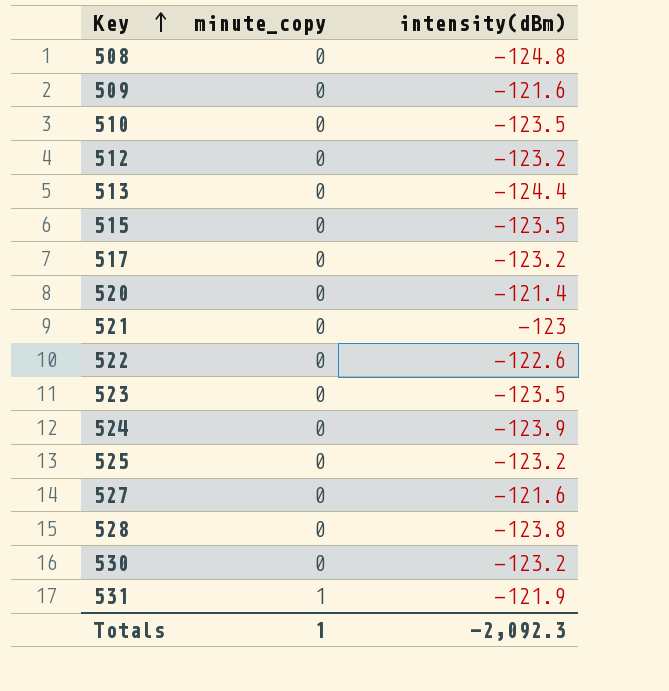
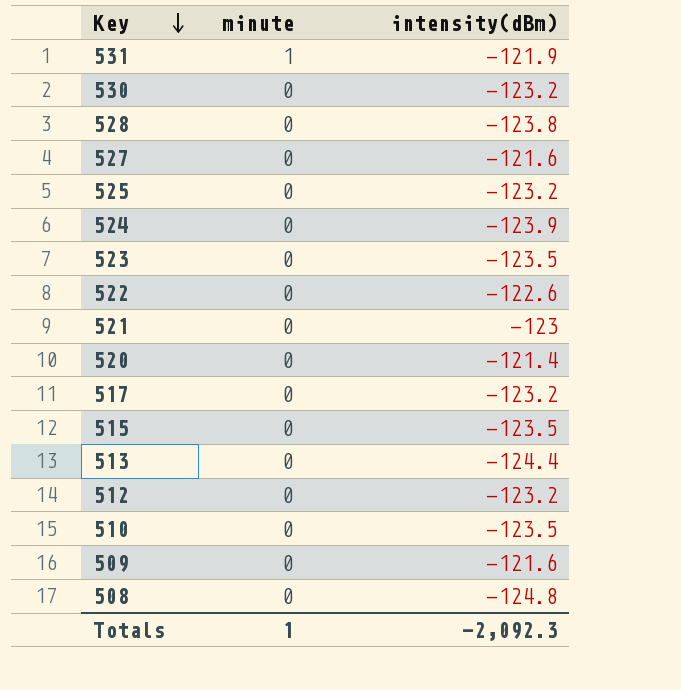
row order: Key ascending -> Key descending
column name: minute_copy -> minute

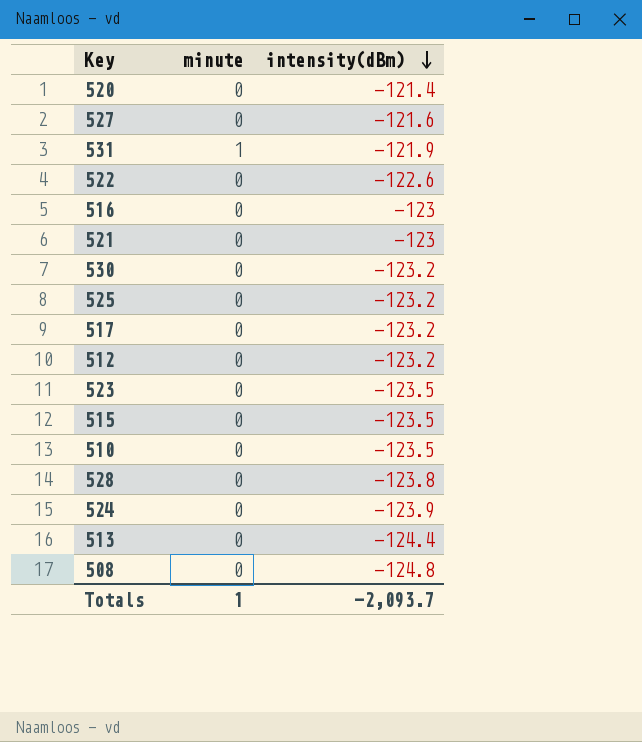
row order: Key descending -> intensity(dBm) descending
row 509: 0 | -121.6 -> none
row 516: none -> 0 | -123
Totals | intensity(dBm): -2,092.3 -> -2,093.7

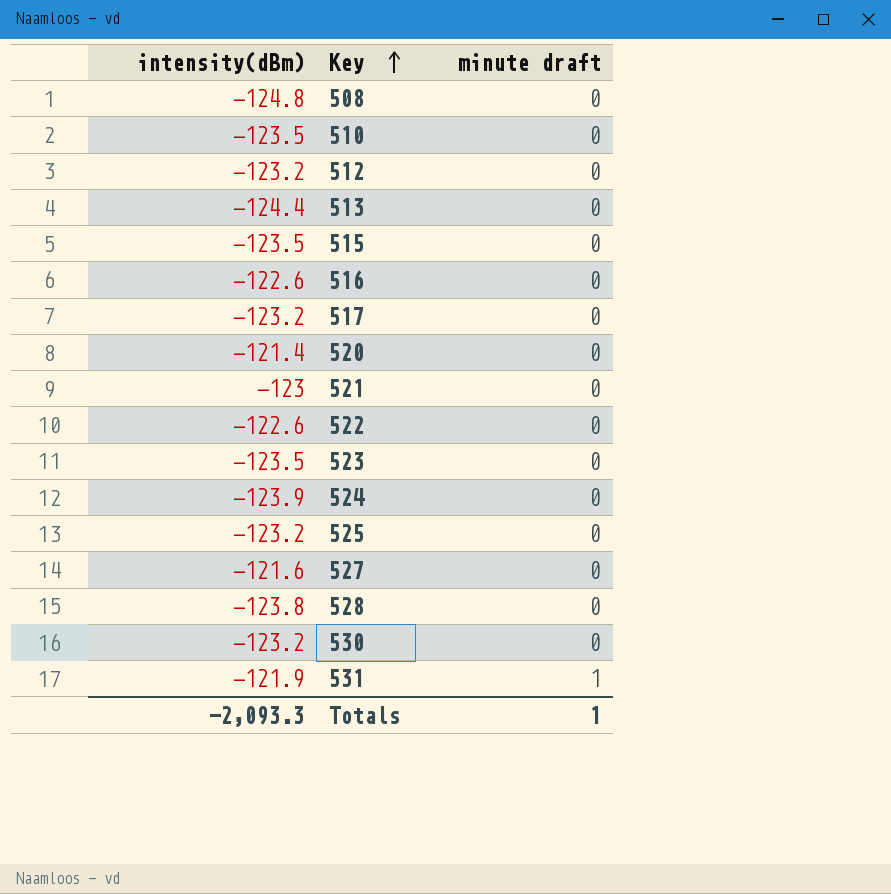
row order: intensity(dBm) descending -> Key ascending
column intensity(dBm) | position: 3 -> 1
column name: minute -> minute draft
516 | intensity(dBm): -123 -> -122.6
Totals | intensity(dBm): -2,093.7 -> -2,093.3

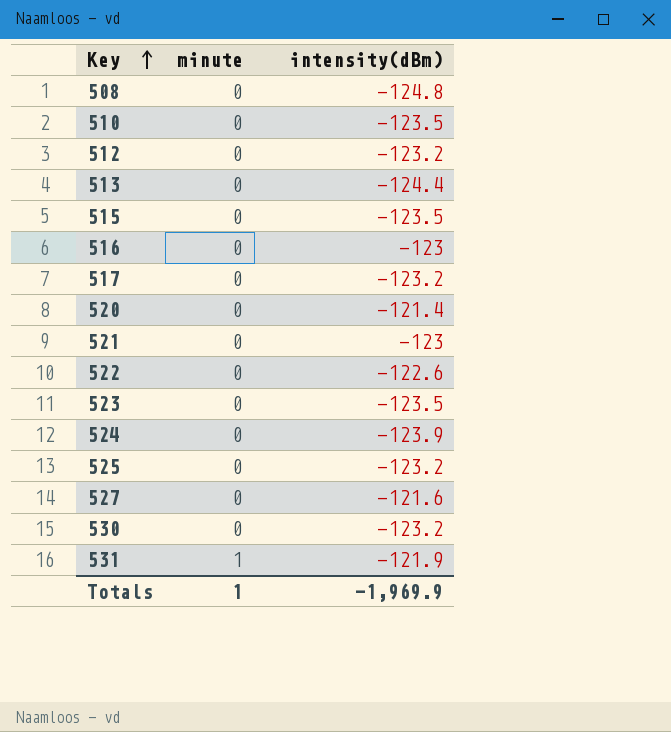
column name: minute draft -> minute
column intensity(dBm) | position: 1 -> 3
row 528: -123.8 | 0 -> none
516 | intensity(dBm): -122.6 -> -123
Totals | intensity(dBm): -2,093.3 -> -1,969.9

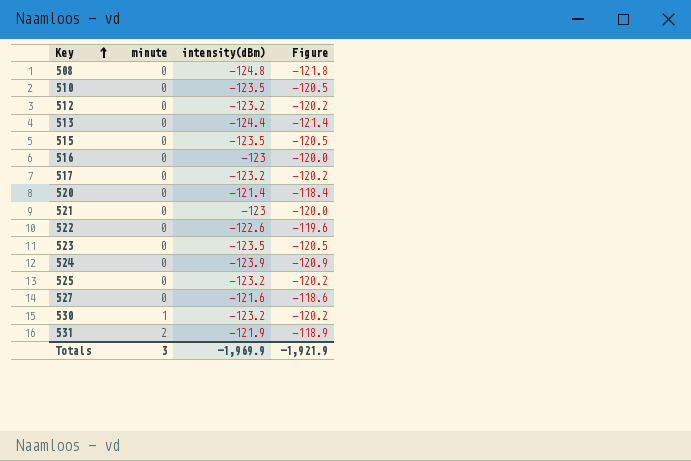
column Figure | formula: none -> [intensity(dBm)] + 3
530 | minute: 0 -> 1
531 | minute: 1 -> 2
Totals | minute: 1 -> 3

